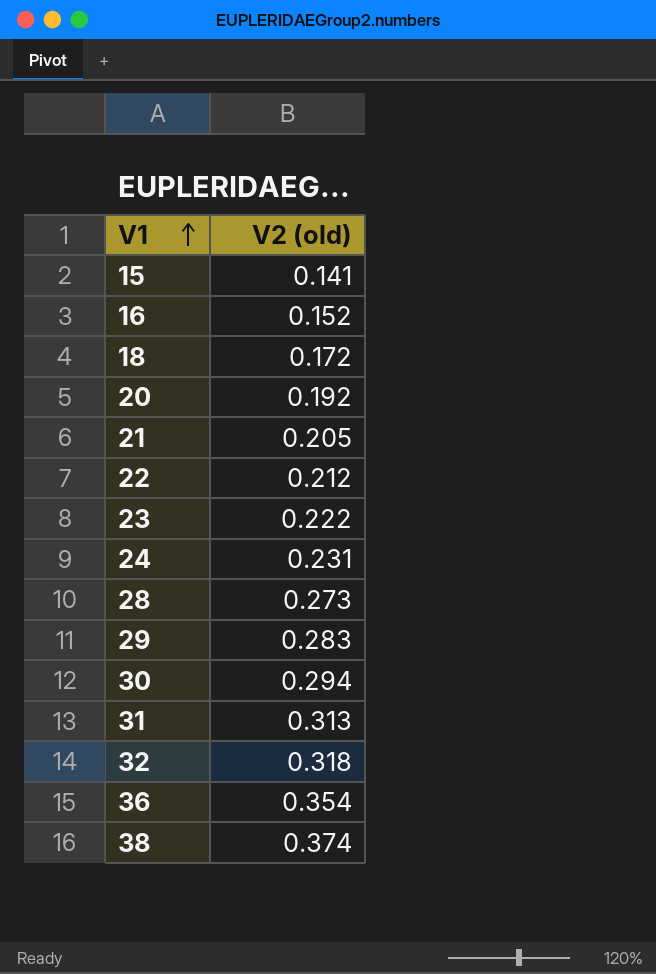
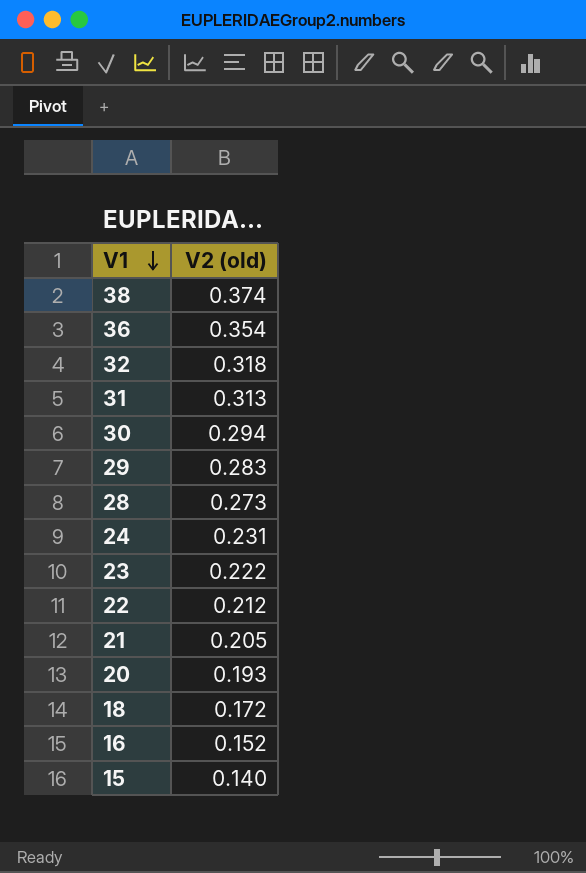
row order: V1 ascending -> V1 descending
20 | V2 (old): 0.192 -> 0.193
15 | V2 (old): 0.141 -> 0.140

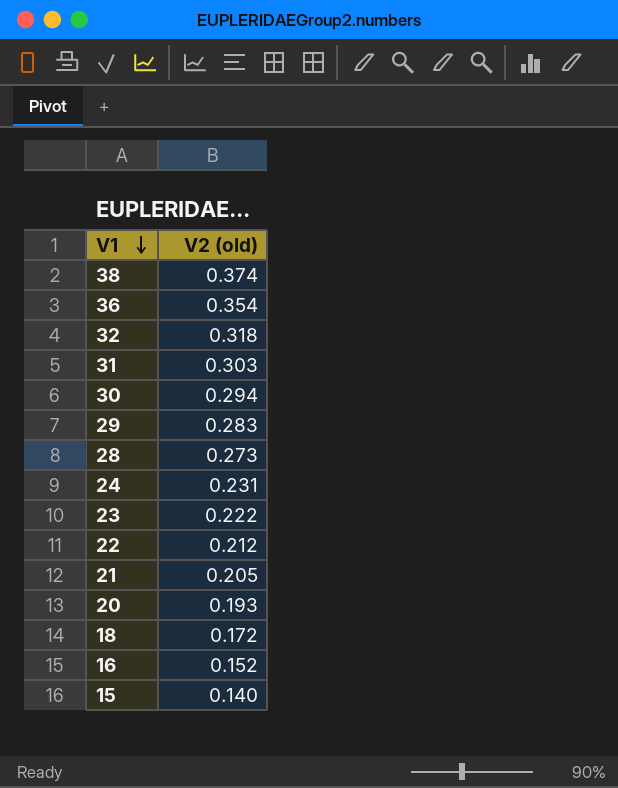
31 | V2 (old): 0.313 -> 0.303

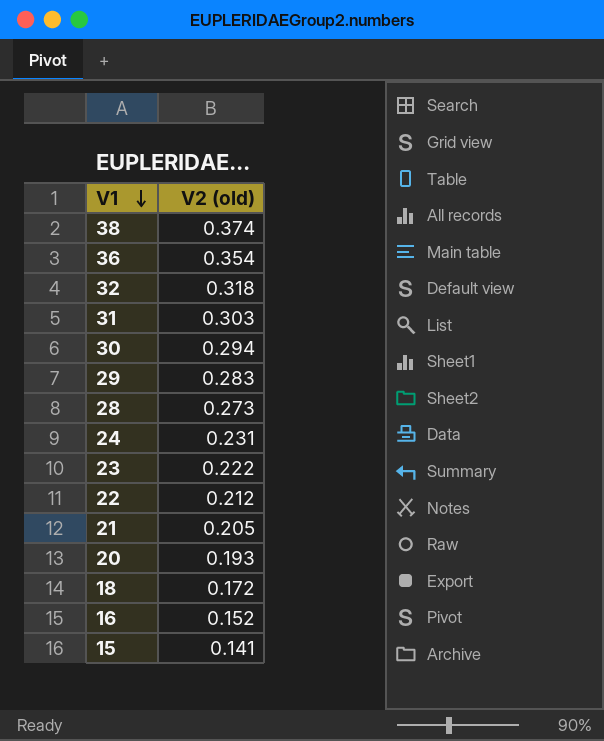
15 | V2 (old): 0.140 -> 0.141

